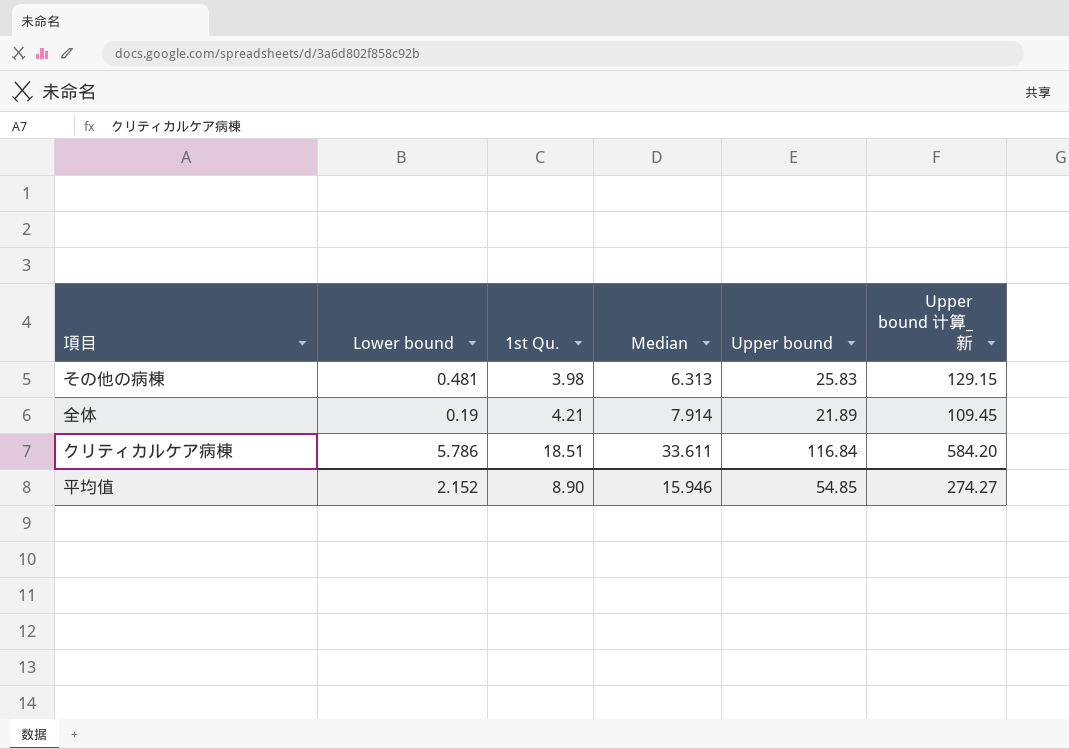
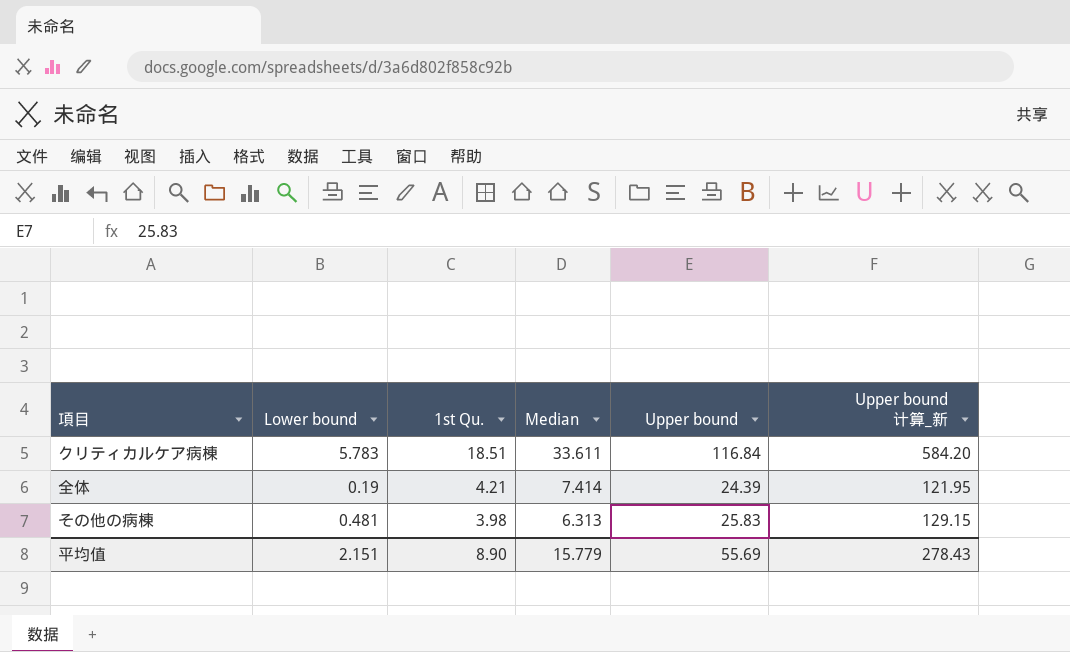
row order: 1st Qu. ascending -> 1st Qu. descending
クリティカルケア病棟 | Lower bound: 5.786 -> 5.783
全体 | Median: 7.914 -> 7.414
全体 | Upper bound: 21.89 -> 24.39
全体 | Upper bound 计算_新: 109.45 -> 121.95
平均值 | Lower bound: 2.152 -> 2.151
平均值 | Median: 15.946 -> 15.779
平均值 | Upper bound: 54.85 -> 55.69
平均值 | Upper bound 计算_新: 274.27 -> 278.43

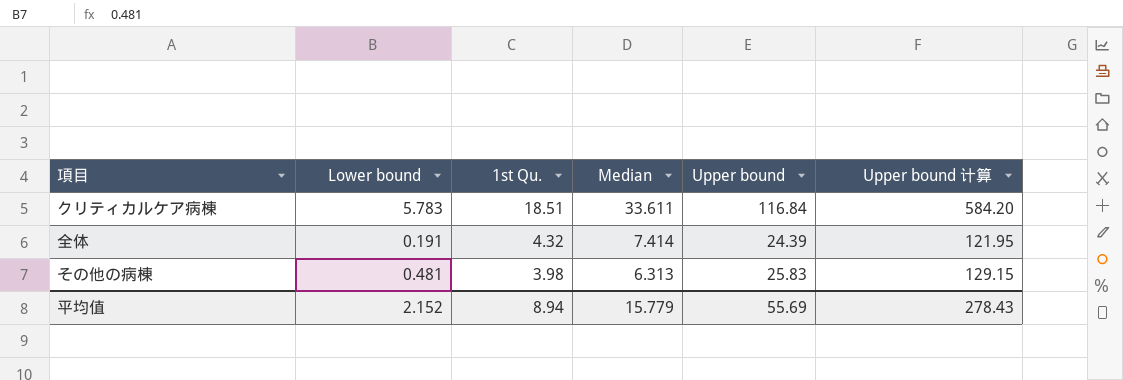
column name: Upper bound 计算_新 -> Upper bound 计算
全体 | Lower bound: 0.19 -> 0.191
全体 | 1st Qu.: 4.21 -> 4.32
平均值 | Lower bound: 2.151 -> 2.152
平均值 | 1st Qu.: 8.90 -> 8.94

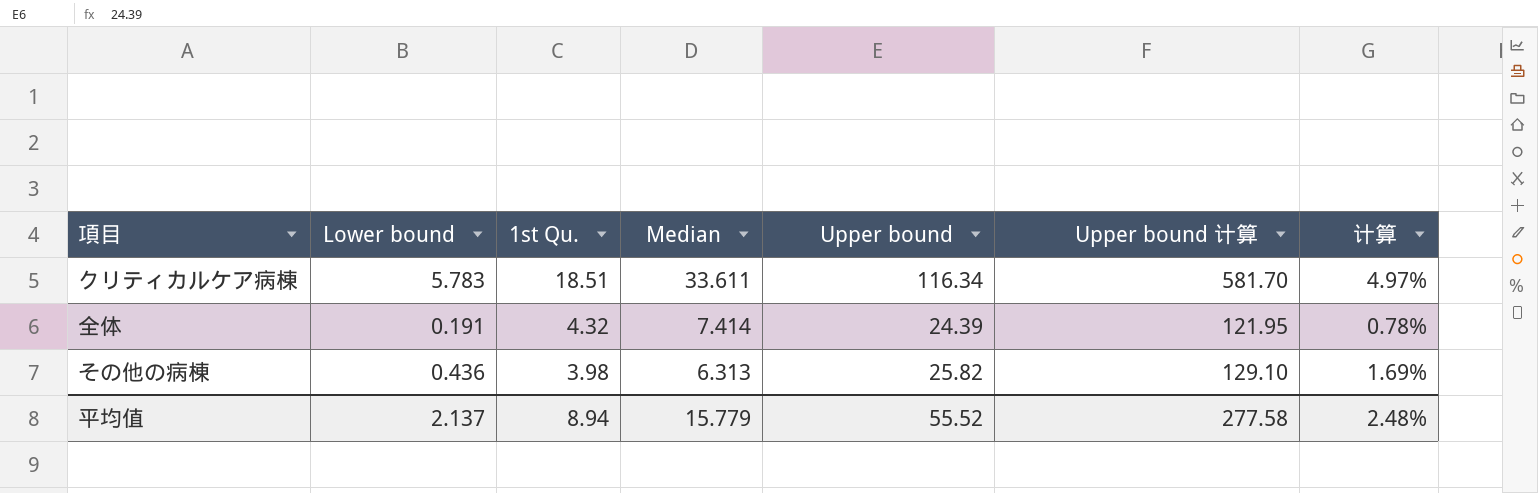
column 计算 | formula: none -> [Lower bound] / [Upper bound]
クリティカルケア病棟 | Upper bound: 116.84 -> 116.34
クリティカルケア病棟 | Upper bound 计算: 584.20 -> 581.70
その他の病棟 | Lower bound: 0.481 -> 0.436
その他の病棟 | Upper bound: 25.83 -> 25.82
その他の病棟 | Upper bound 计算: 129.15 -> 129.10
平均值 | Lower bound: 2.152 -> 2.137
平均值 | Upper bound: 55.69 -> 55.52
平均值 | Upper bound 计算: 278.43 -> 277.58

